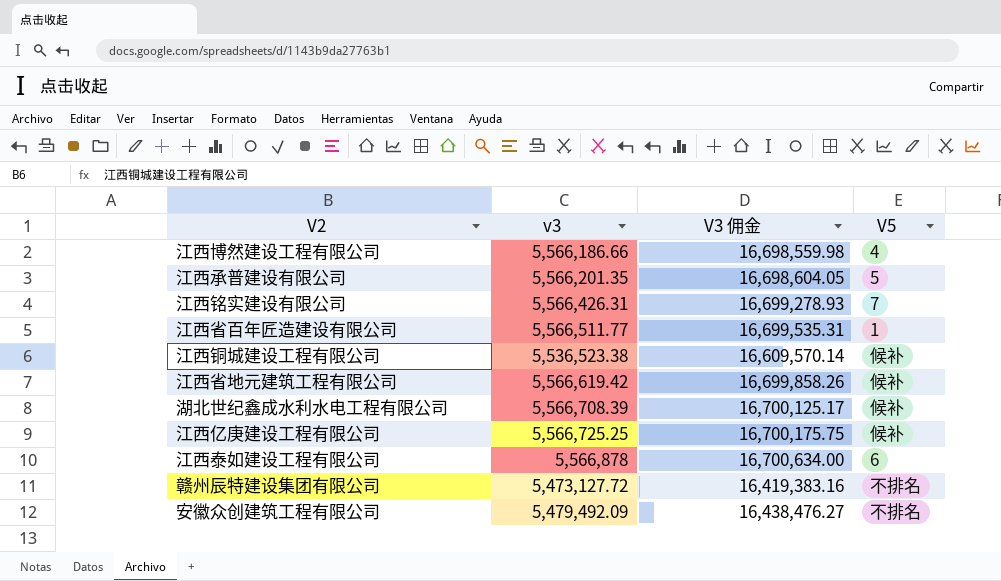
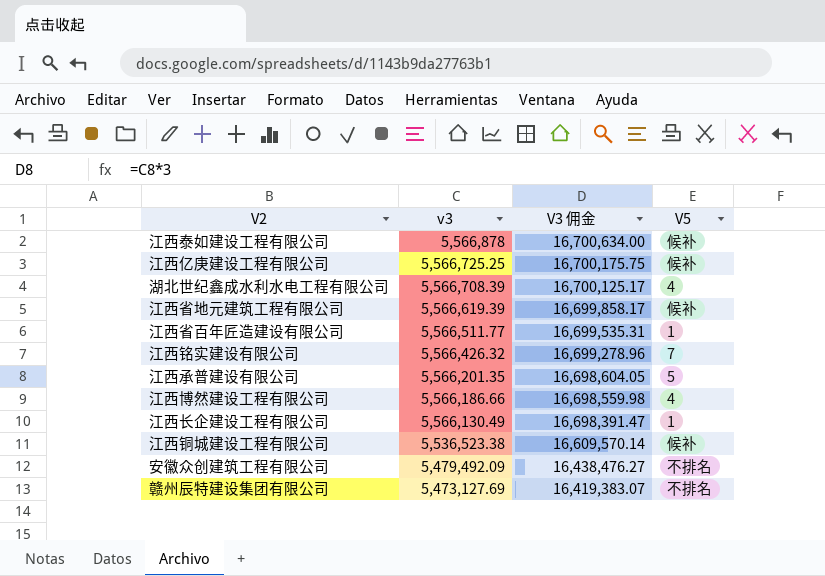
row order: none -> v3 descending
江西泰如建设工程有限公司 | V5: 6 -> 候补
湖北世纪鑫成水利水电工程有限公司 | V5: 候补 -> 4
江西省地元建筑工程有限公司 | v3: 5,566,619.42 -> 5,566,619.39
江西省地元建筑工程有限公司 | V3 佣金: 16,699,858.26 -> 16,699,858.17
江西铭实建设有限公司 | v3: 5,566,426.31 -> 5,566,426.32
江西铭实建设有限公司 | V3 佣金: 16,699,278.93 -> 16,699,278.96
row 江西长企建设工程有限公司: none -> 5,566,130.49 | 16,698,391.47 | 1
赣州辰特建设集团有限公司 | v3: 5,473,127.72 -> 5,473,127.69
赣州辰特建设集团有限公司 | V3 佣金: 16,419,383.16 -> 16,419,383.07

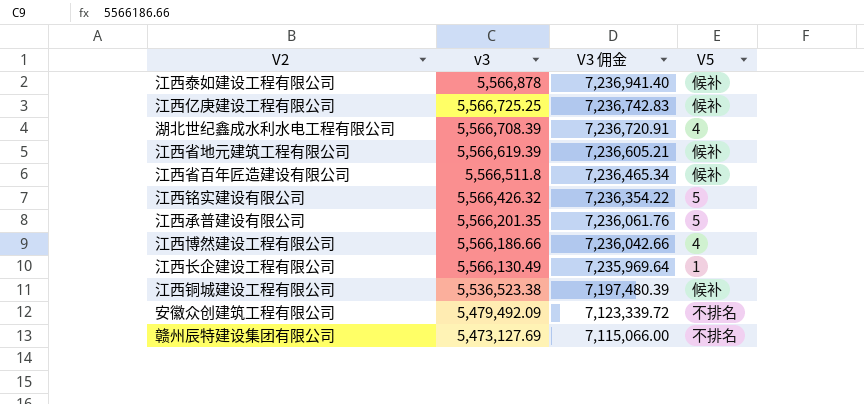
column V3 佣金 | formula: [v3] * 3 -> [v3] * 1.3
江西省百年匠造建设有限公司 | v3: 5,566,511.77 -> 5,566,511.8
江西省百年匠造建设有限公司 | V5: 1 -> 候补
江西铭实建设有限公司 | V5: 7 -> 5

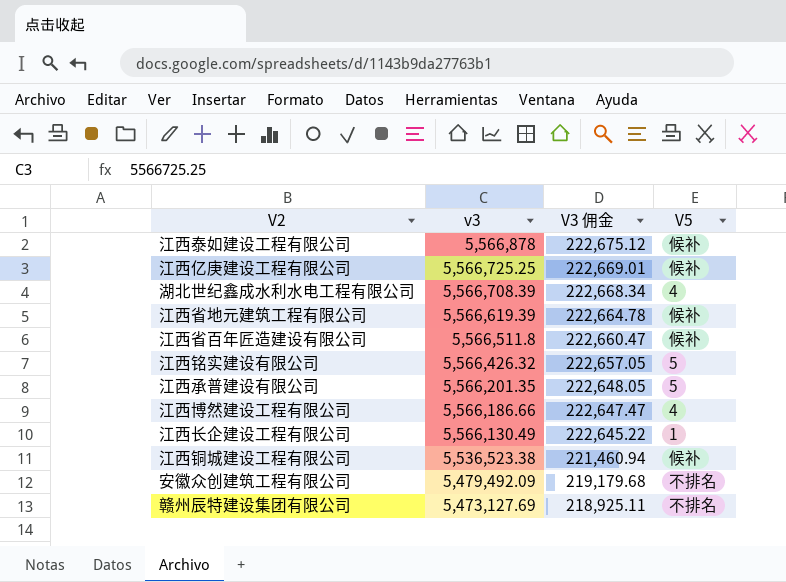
column V3 佣金 | formula: [v3] * 1.3 -> [v3] * 0.04

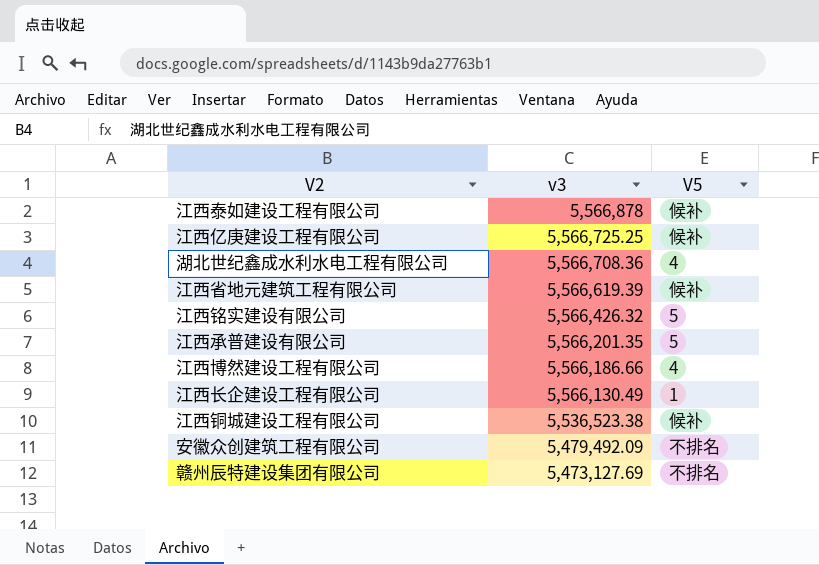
column V3 佣金 | formula: [v3] * 0.04 -> none
row 江西省百年匠造建设有限公司: 5,566,511.8 | 222,660.47 | 候补 -> none
湖北世纪鑫成水利水电工程有限公司 | v3: 5,566,708.39 -> 5,566,708.36

